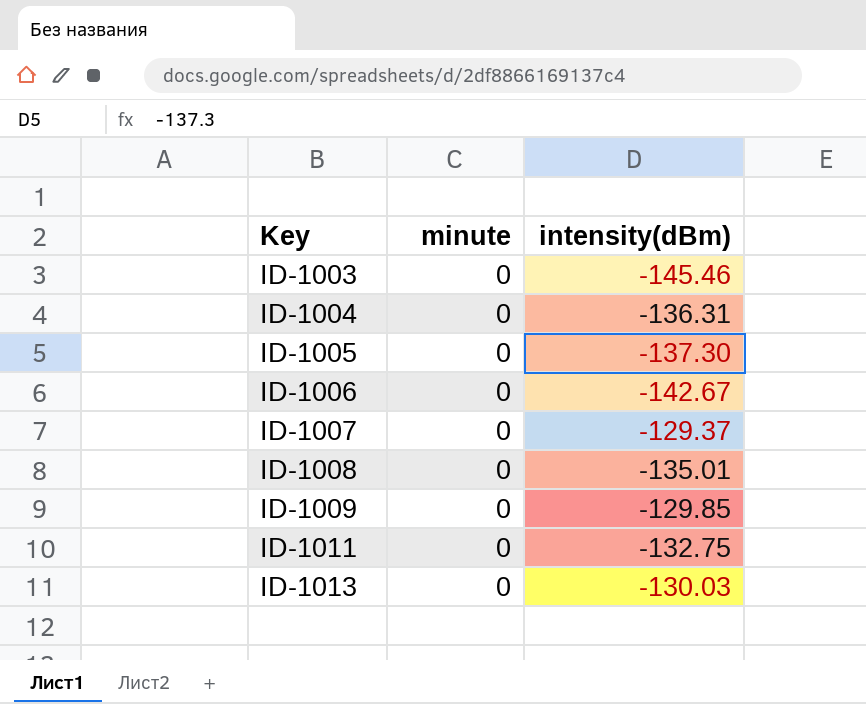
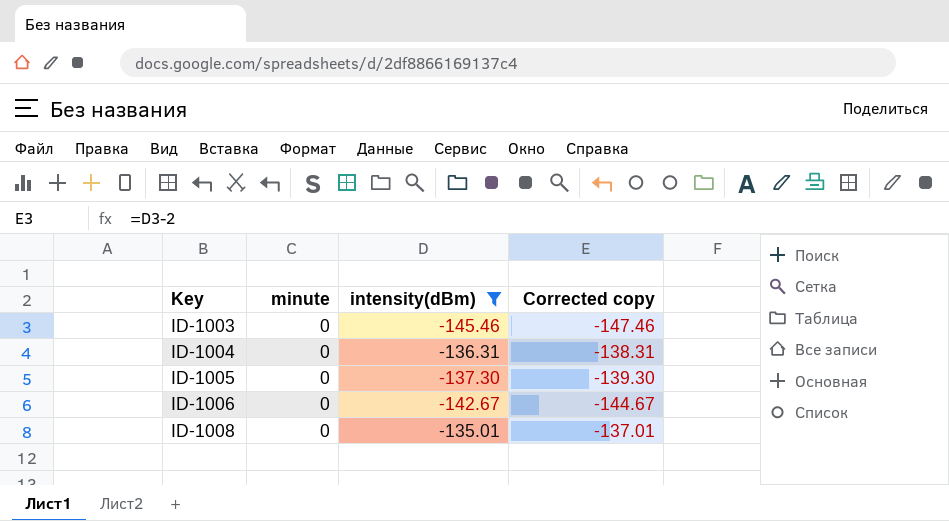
filter: none -> intensity(dBm) <= -135.01
column Corrected copy | formula: none -> [intensity(dBm)] - 2

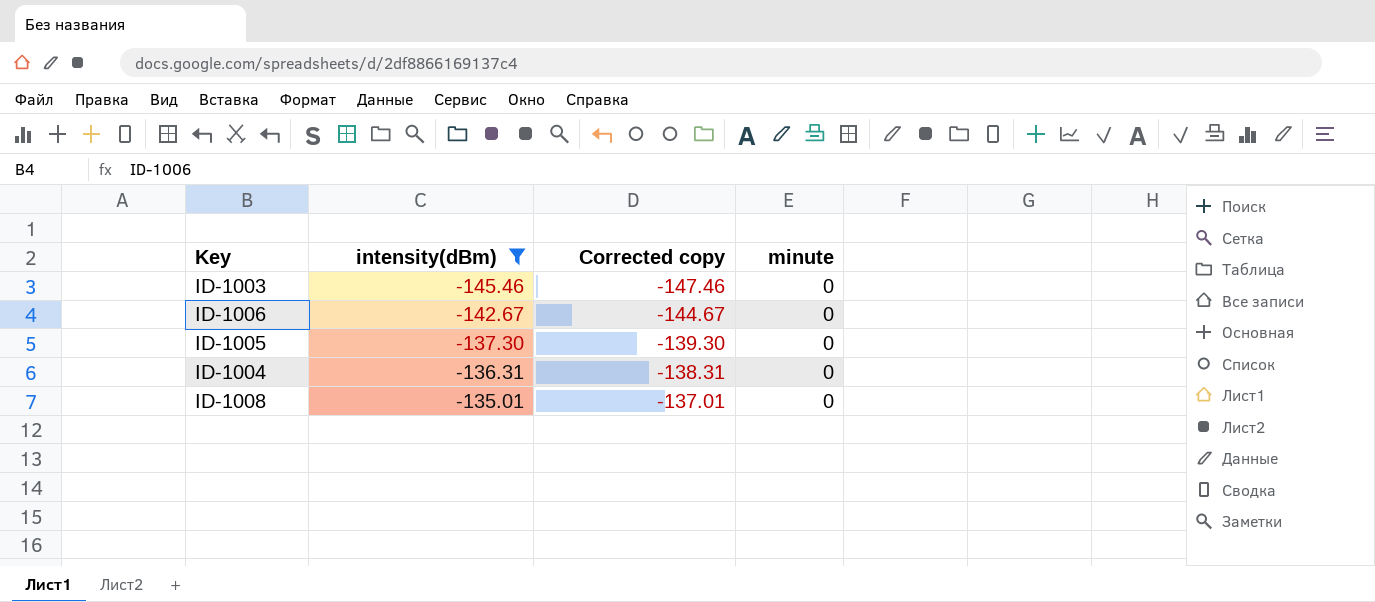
row order: Key ascending -> intensity(dBm) ascending
column minute | position: 2 -> 4

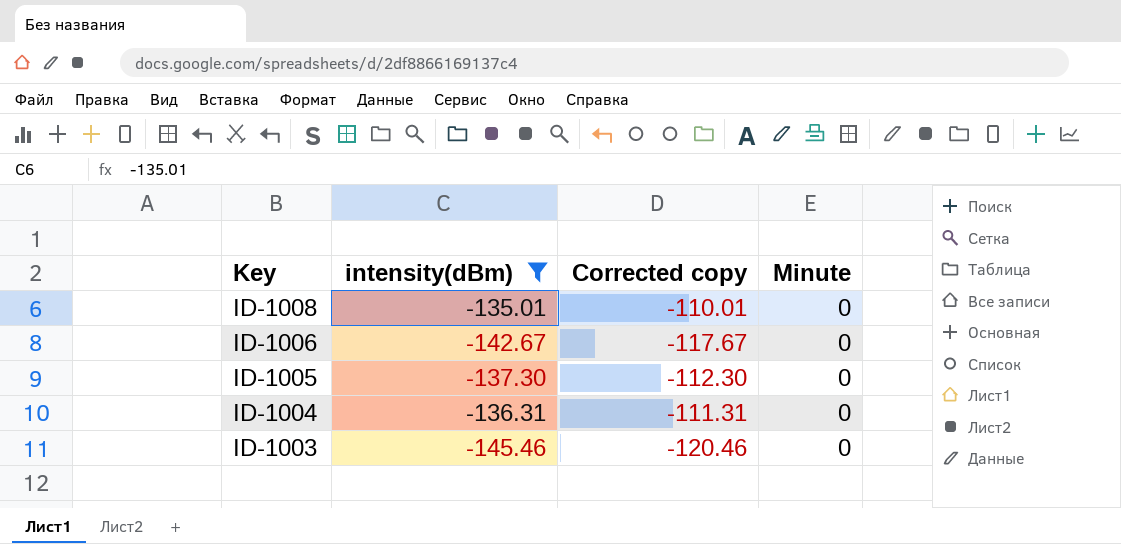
row order: intensity(dBm) ascending -> Key descending
column Corrected copy | formula: [intensity(dBm)] - 2 -> [intensity(dBm)] + 25
column name: minute -> Minute

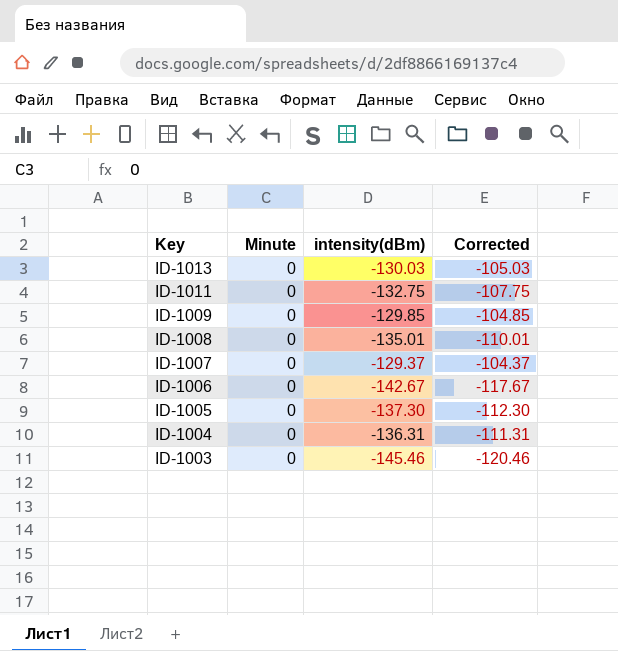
filter: intensity(dBm) <= -135.01 -> none
column Minute | position: 4 -> 2
column name: Corrected copy -> Corrected

